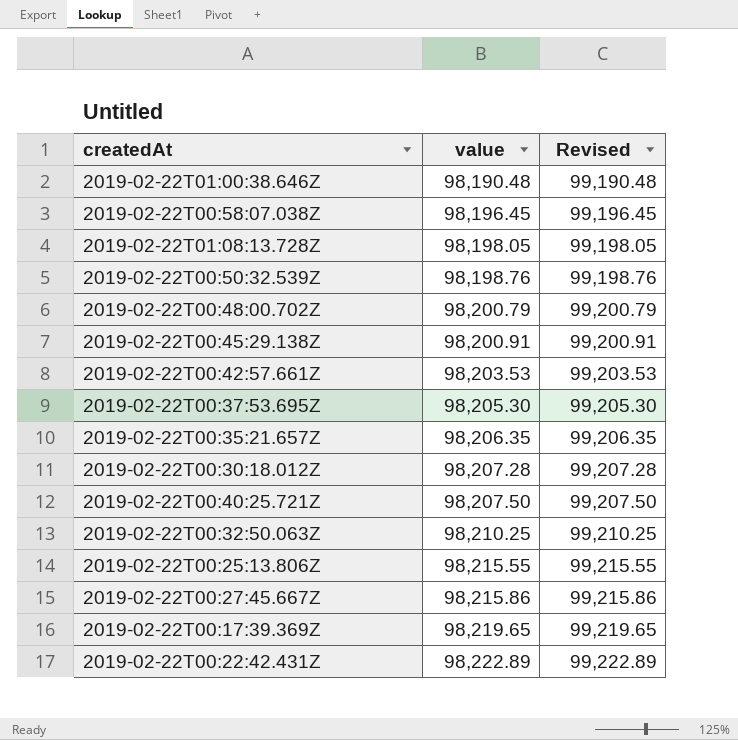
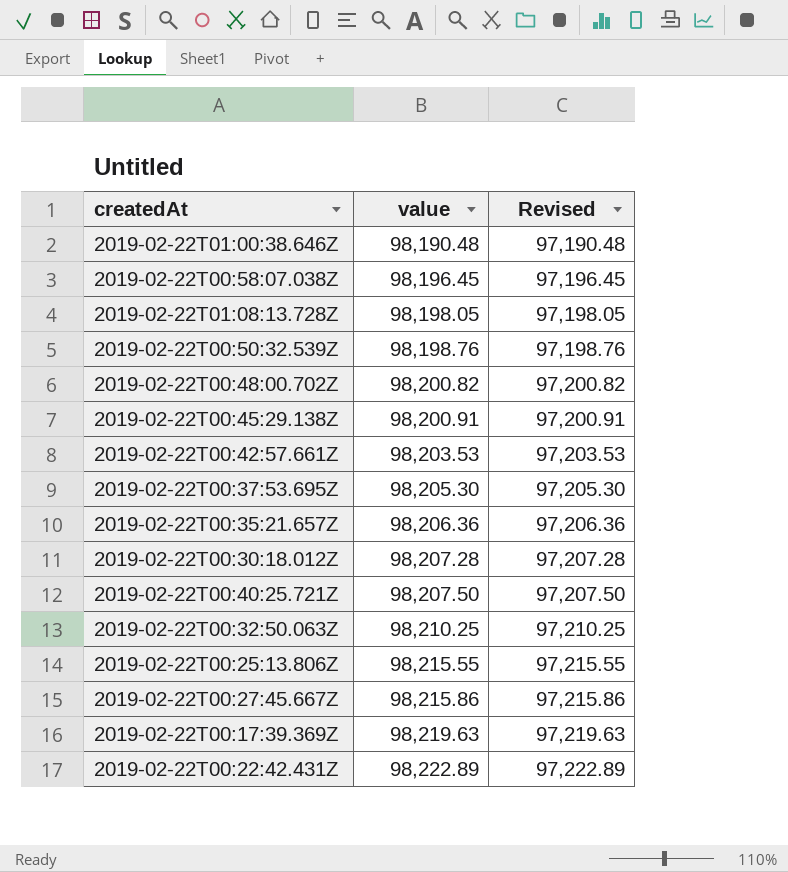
column Revised | formula: [value] + 1000 -> [value] - 1000
2019-02-22T00:48:00.702Z | value: 98,200.79 -> 98,200.82
2019-02-22T00:35:21.657Z | value: 98,206.35 -> 98,206.36
2019-02-22T00:17:39.369Z | value: 98,219.65 -> 98,219.63

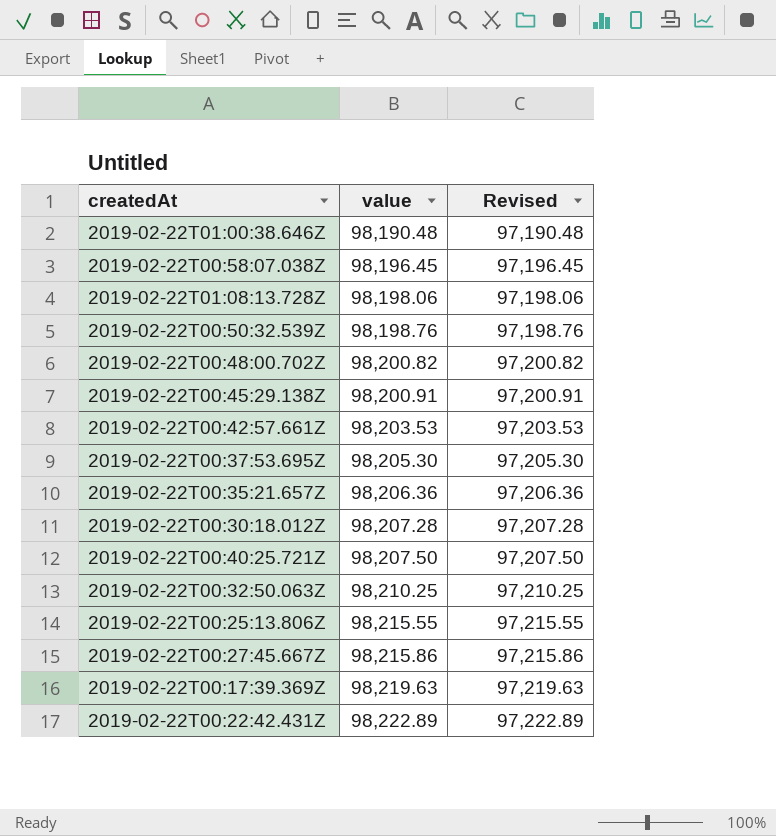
2019-02-22T01:08:13.728Z | value: 98,198.05 -> 98,198.06
2019-02-22T01:08:13.728Z | Revised: 97,198.05 -> 97,198.06

